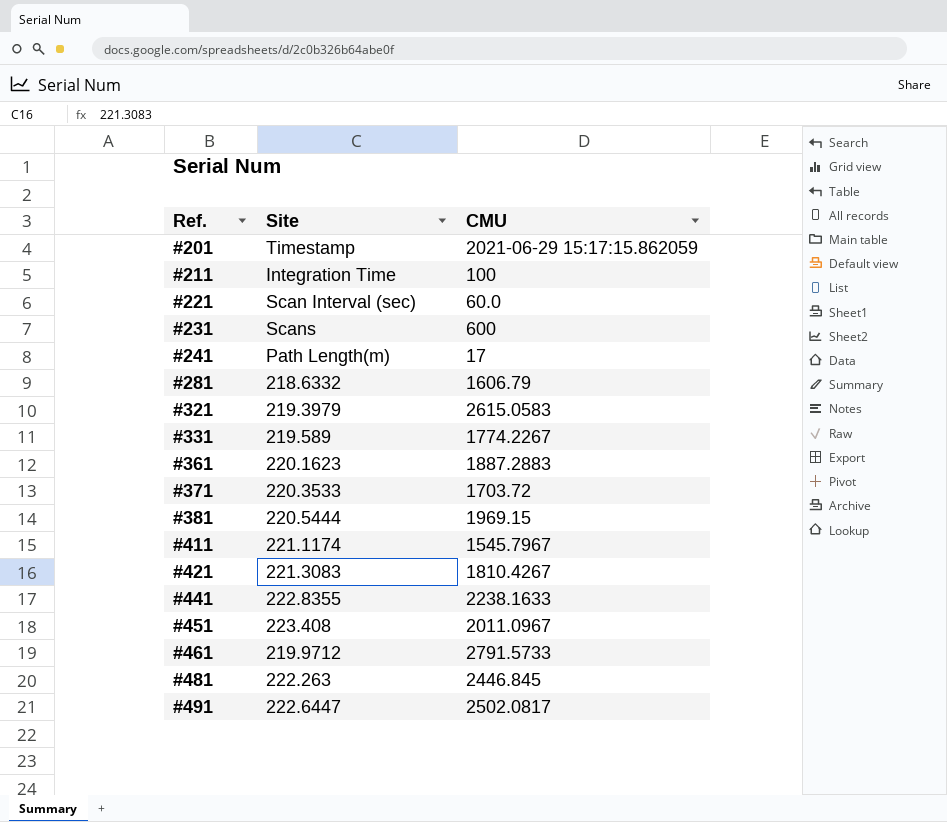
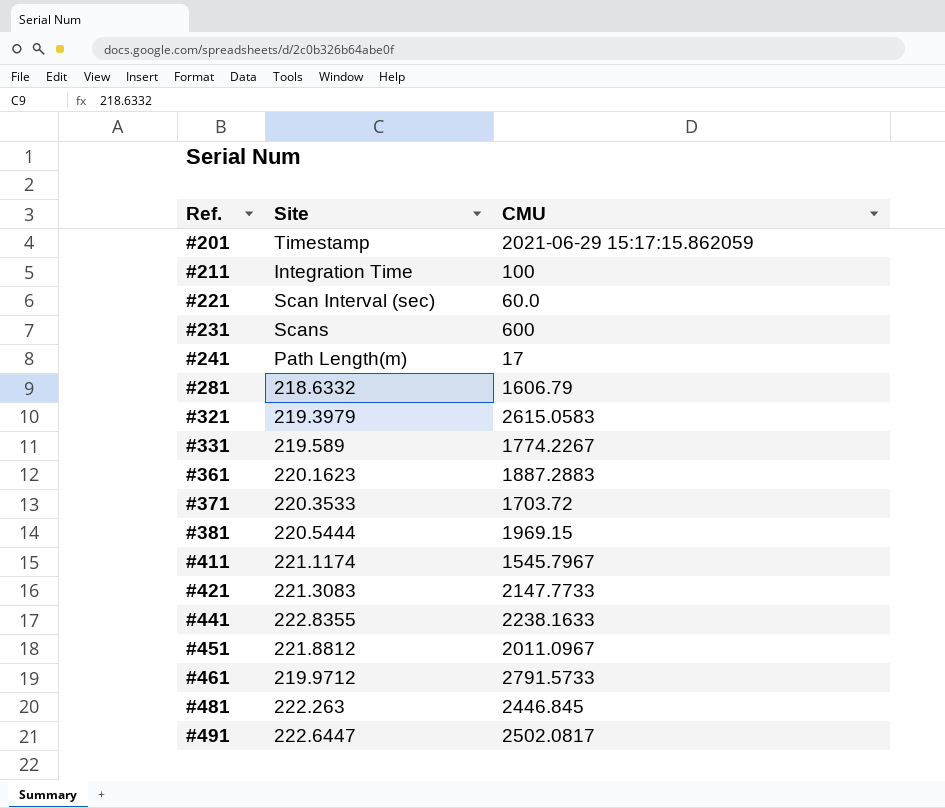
#421 | CMU: 1810.4267 -> 2147.7733
#451 | Site: 223.408 -> 221.8812

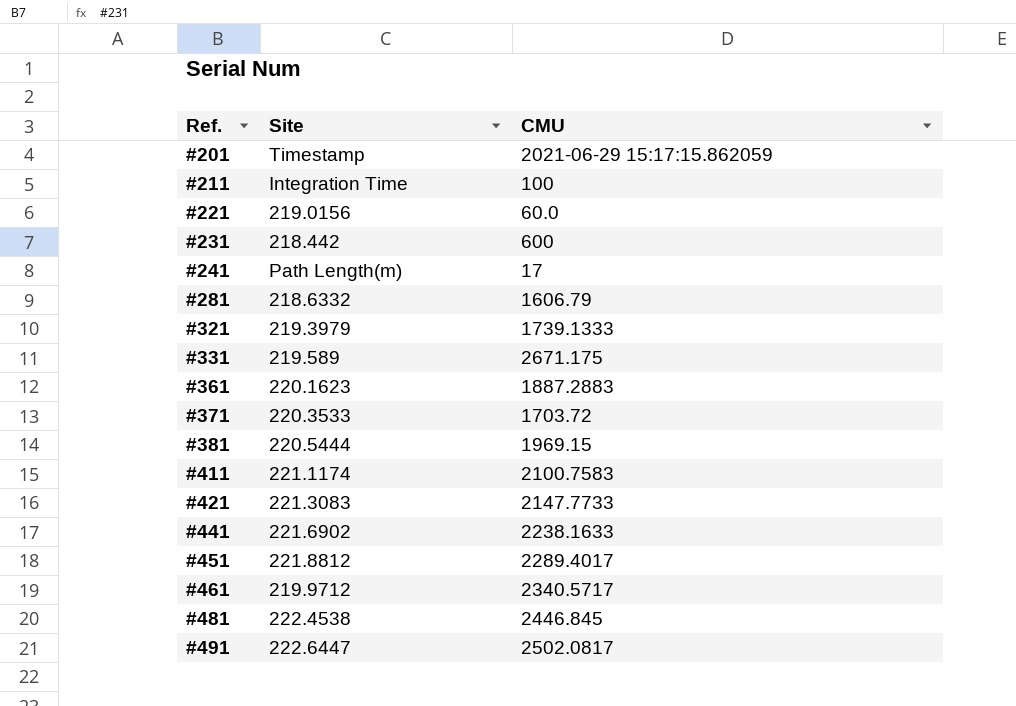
#221 | Site: Scan Interval (sec) -> 219.0156
#231 | Site: Scans -> 218.442
#321 | CMU: 2615.0583 -> 1739.1333
#331 | CMU: 1774.2267 -> 2671.175
#411 | CMU: 1545.7967 -> 2100.7583
#441 | Site: 222.8355 -> 221.6902
#451 | CMU: 2011.0967 -> 2289.4017
#461 | CMU: 2791.5733 -> 2340.5717
#481 | Site: 222.263 -> 222.4538

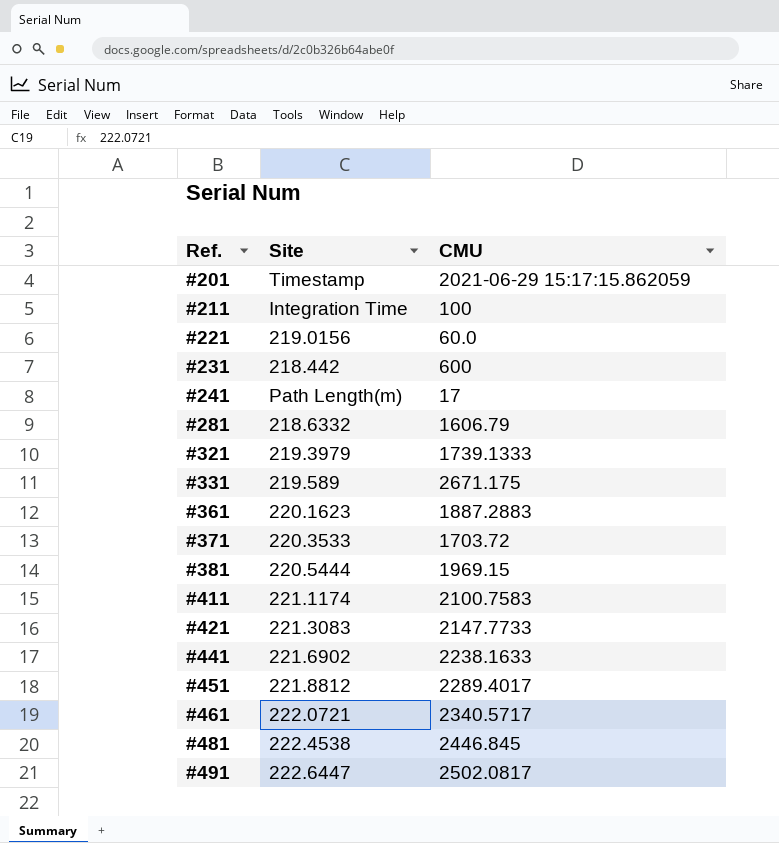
#461 | Site: 219.9712 -> 222.0721

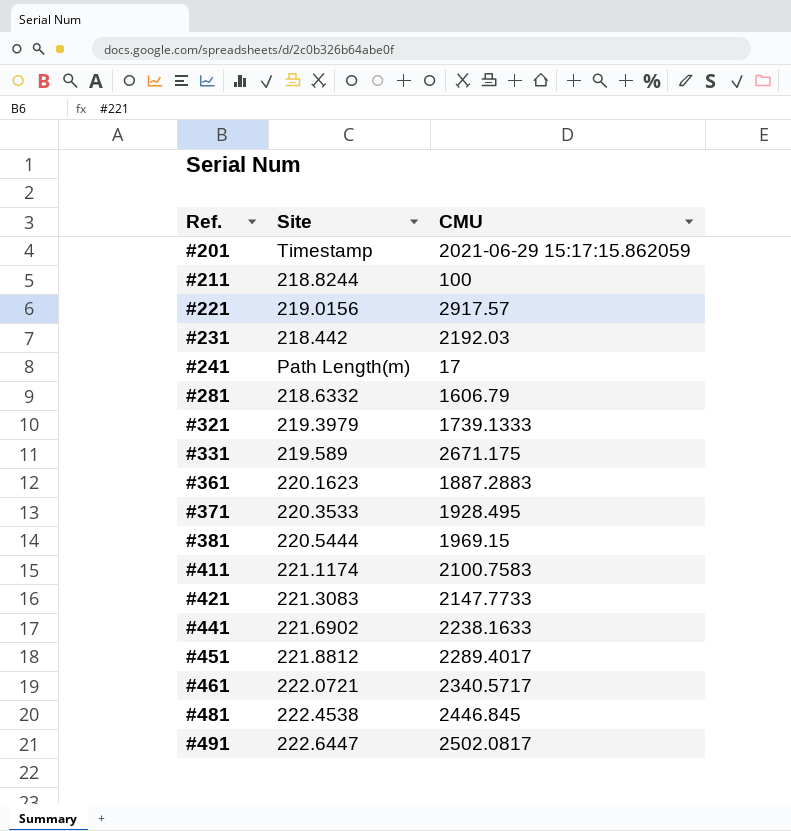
#211 | Site: Integration Time -> 218.8244
#221 | CMU: 60.0 -> 2917.57
#231 | CMU: 600 -> 2192.03
#371 | CMU: 1703.72 -> 1928.495

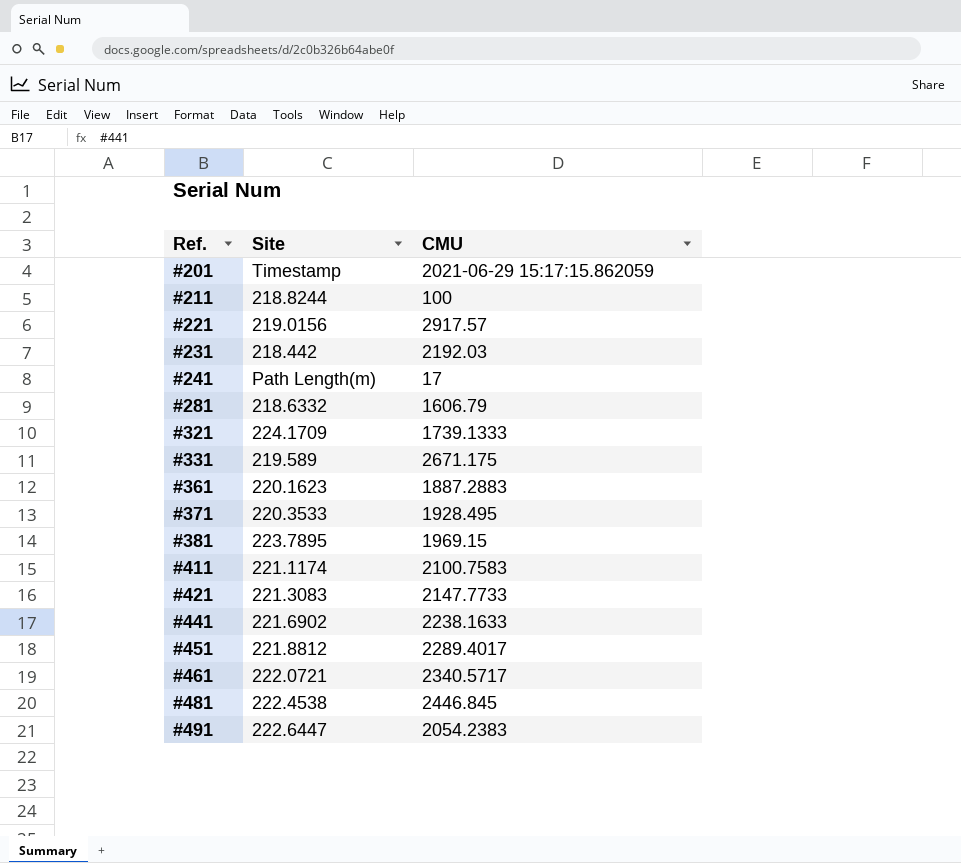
#321 | Site: 219.3979 -> 224.1709
#381 | Site: 220.5444 -> 223.7895
#491 | CMU: 2502.0817 -> 2054.2383

